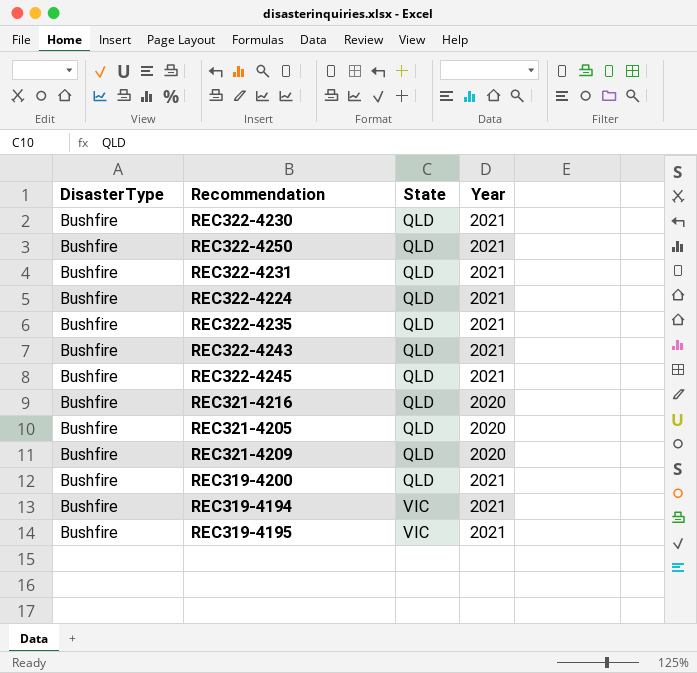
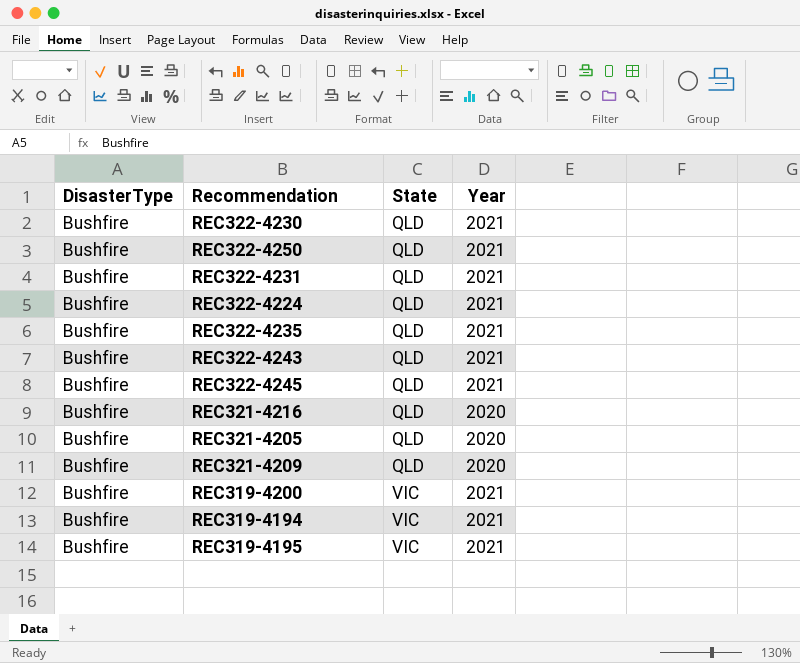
REC319-4200 | State: QLD -> VIC

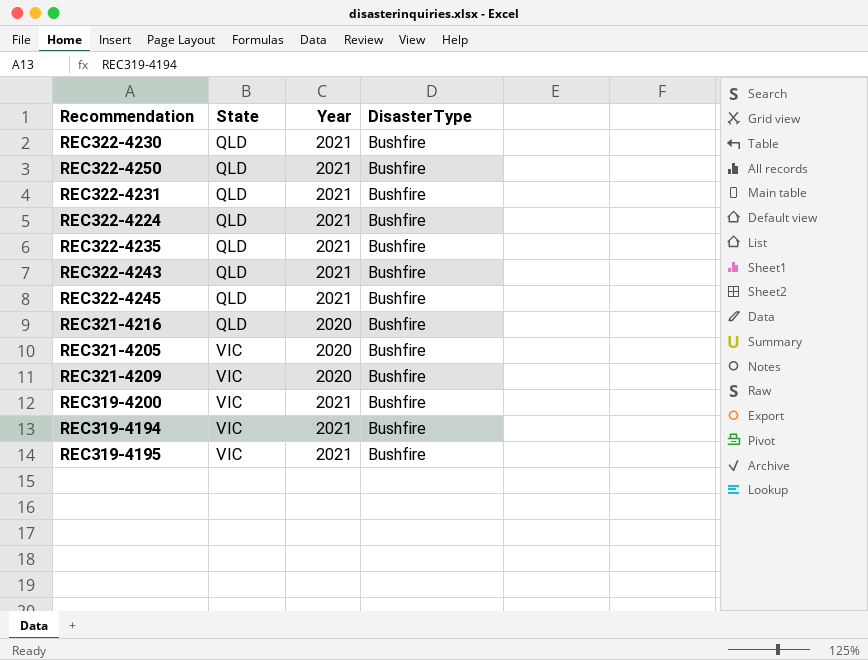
column DisasterType | position: 1 -> 4
REC321-4205 | State: QLD -> VIC
REC321-4209 | State: QLD -> VIC

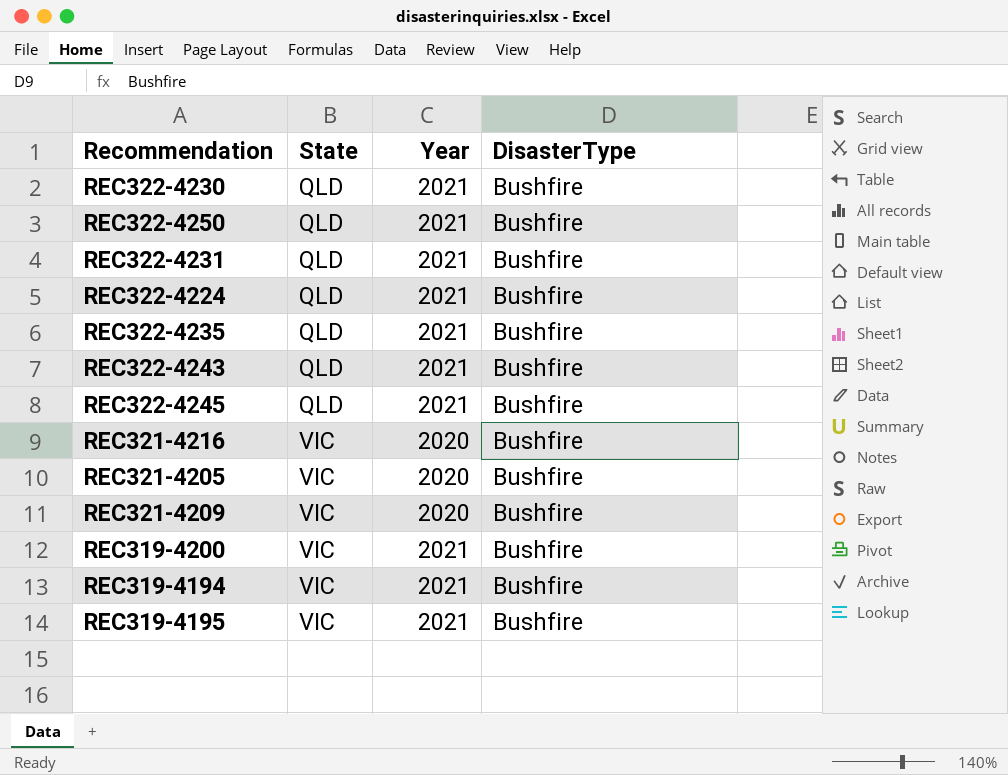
REC321-4216 | State: QLD -> VIC

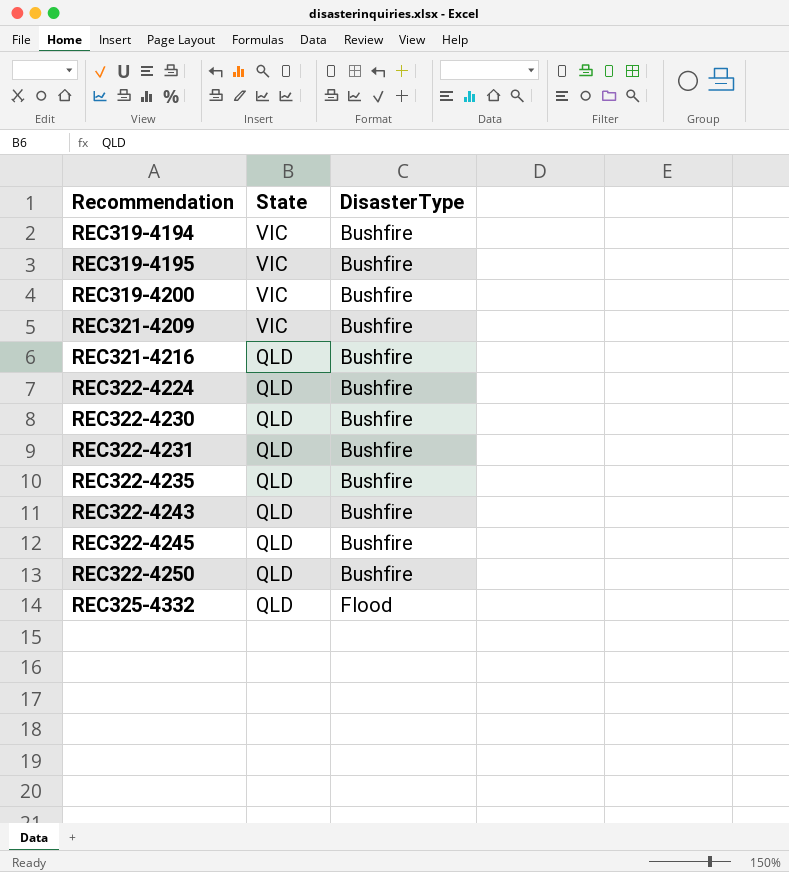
row order: State ascending -> Recommendation ascending
column Year | position: 3 -> none
row REC321-4205: VIC | 2020 | Bushfire -> none
REC321-4216 | State: VIC -> QLD
row REC325-4332: none -> QLD | Flood

